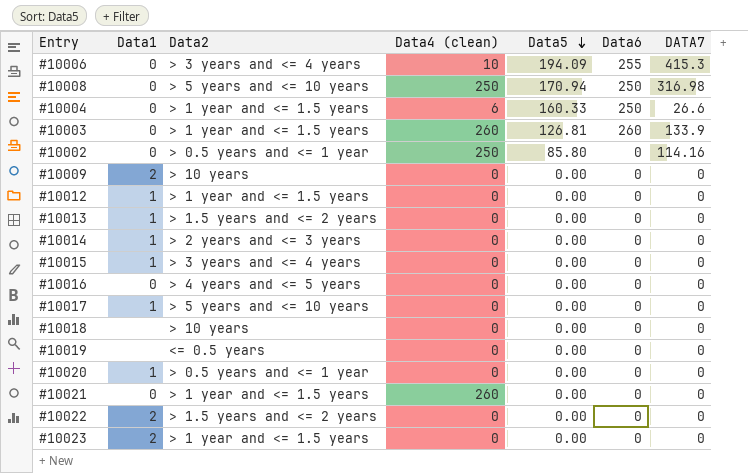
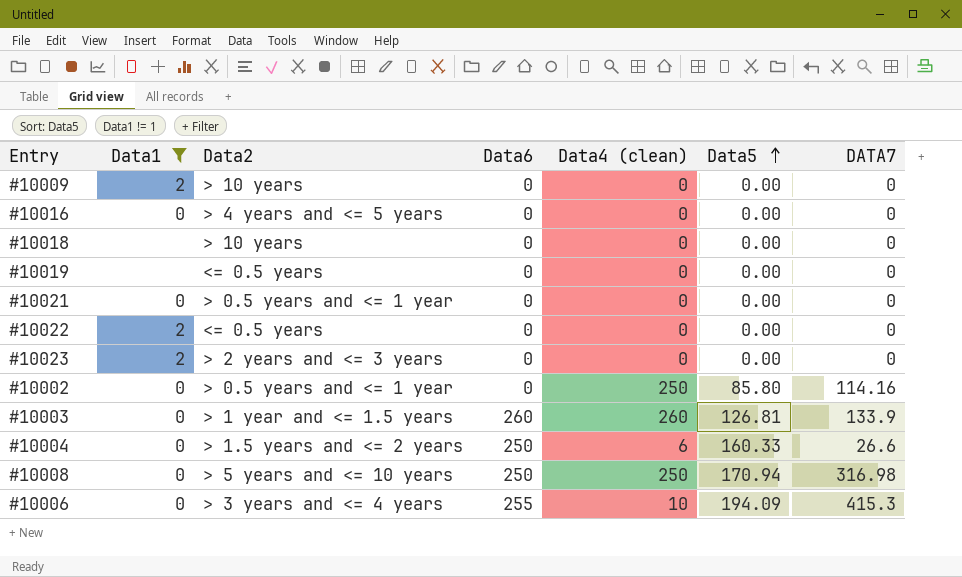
filter: none -> Data1 != 1
row order: Data5 descending -> Data5 ascending
column Data6 | position: 6 -> 4
#10021 | Data2: > 1 year and <= 1.5 years -> > 0.5 years and <= 1 year
#10021 | Data4 (clean): 260 -> 0
#10022 | Data2: > 1.5 years and <= 2 years -> <= 0.5 years
#10023 | Data2: > 1 year and <= 1.5 years -> > 2 years and <= 3 years
#10004 | Data2: > 1 year and <= 1.5 years -> > 1.5 years and <= 2 years

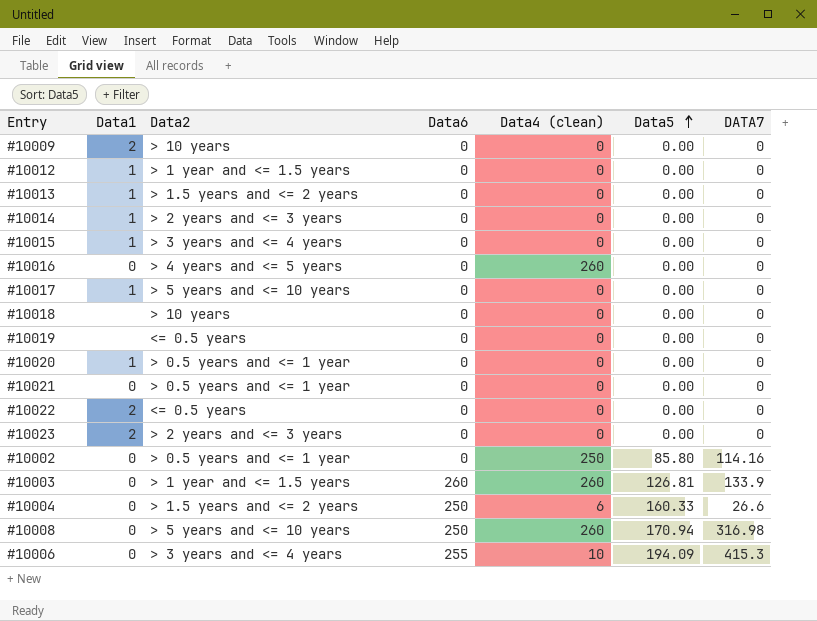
filter: Data1 != 1 -> none
#10016 | Data4 (clean): 0 -> 260
#10008 | Data4 (clean): 250 -> 260

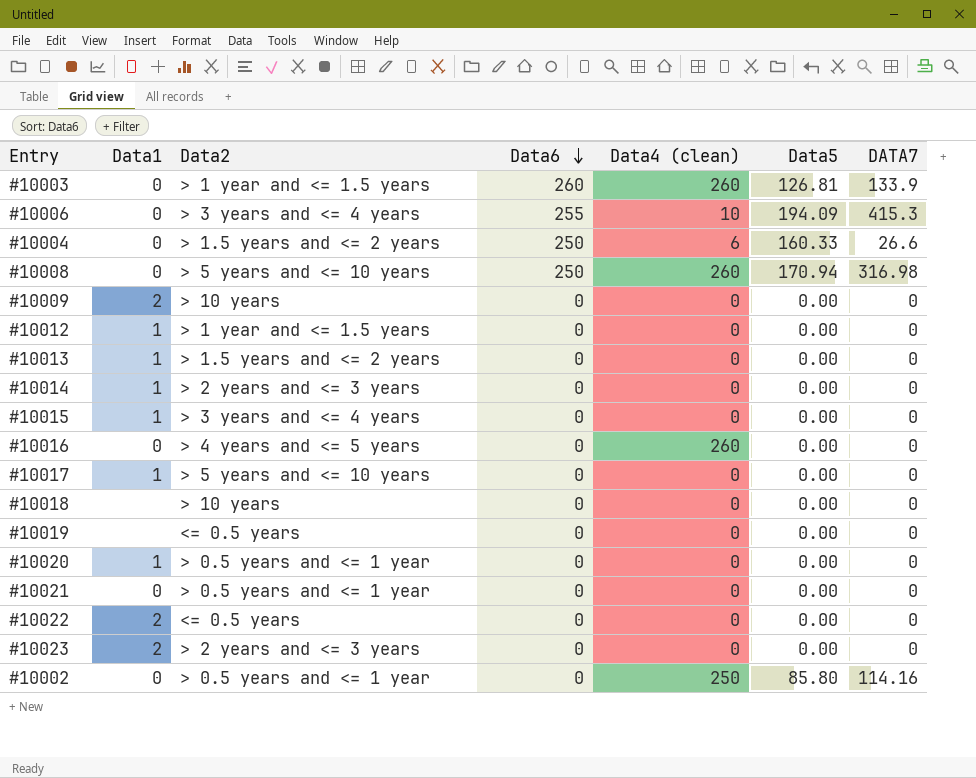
row order: Data5 ascending -> Data6 descending

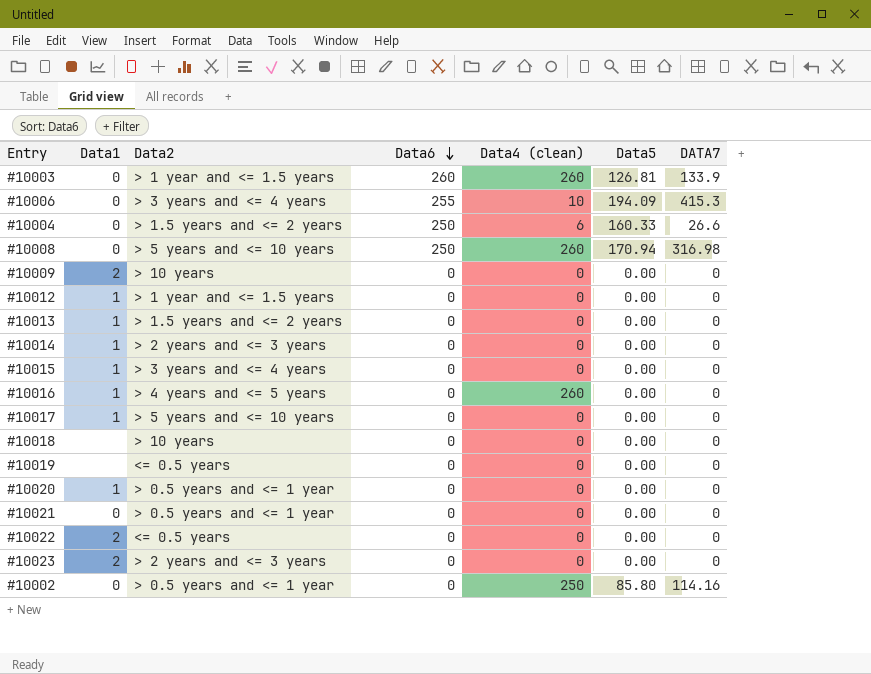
#10016 | Data1: 0 -> 1

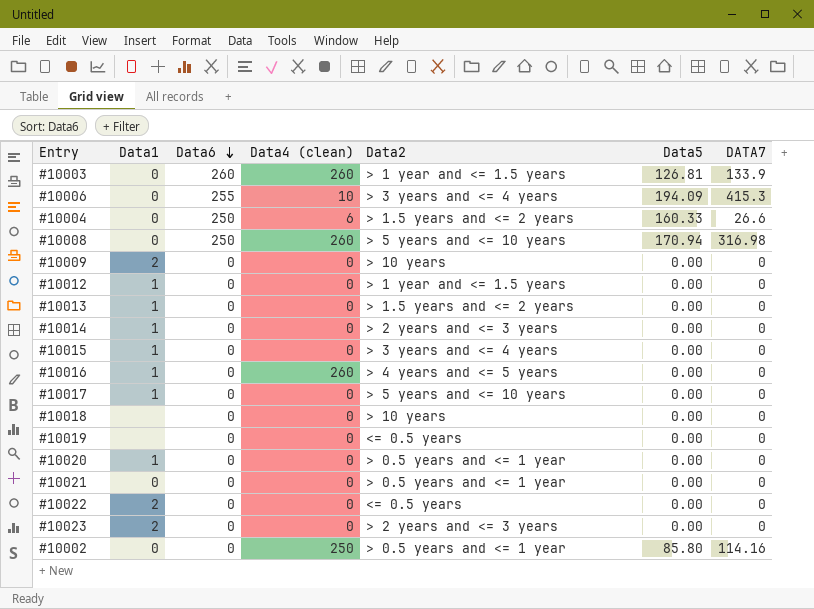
column Data2 | position: 3 -> 5

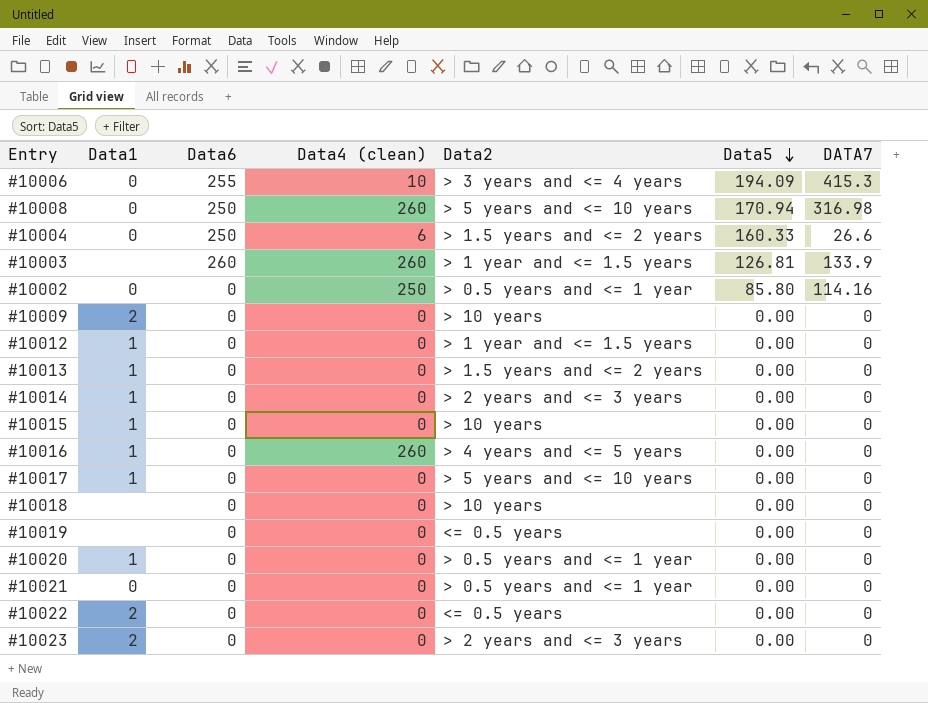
row order: Data6 descending -> Data5 descending
#10003 | Data1: 0 -> none
#10015 | Data2: > 3 years and <= 4 years -> > 10 years

